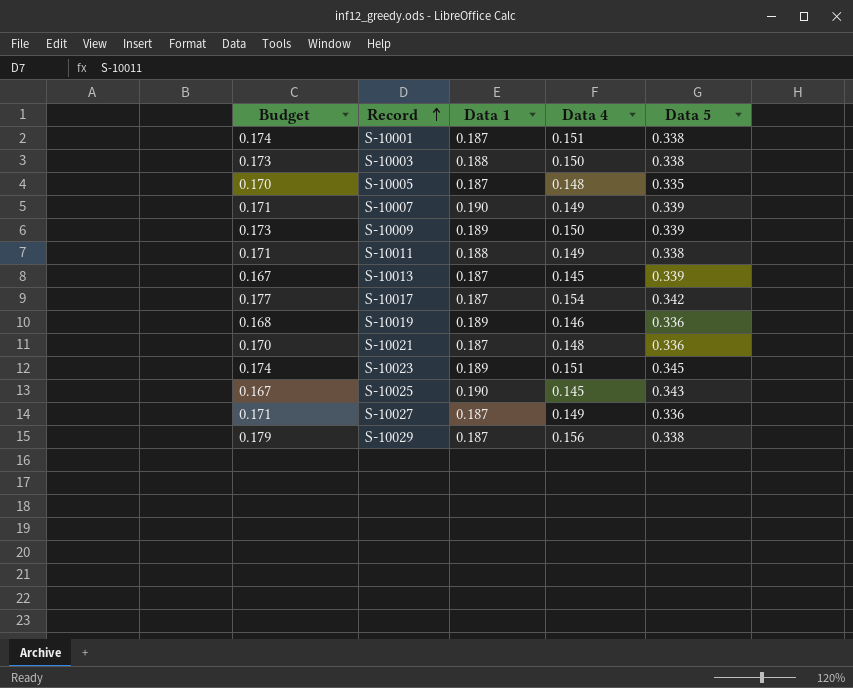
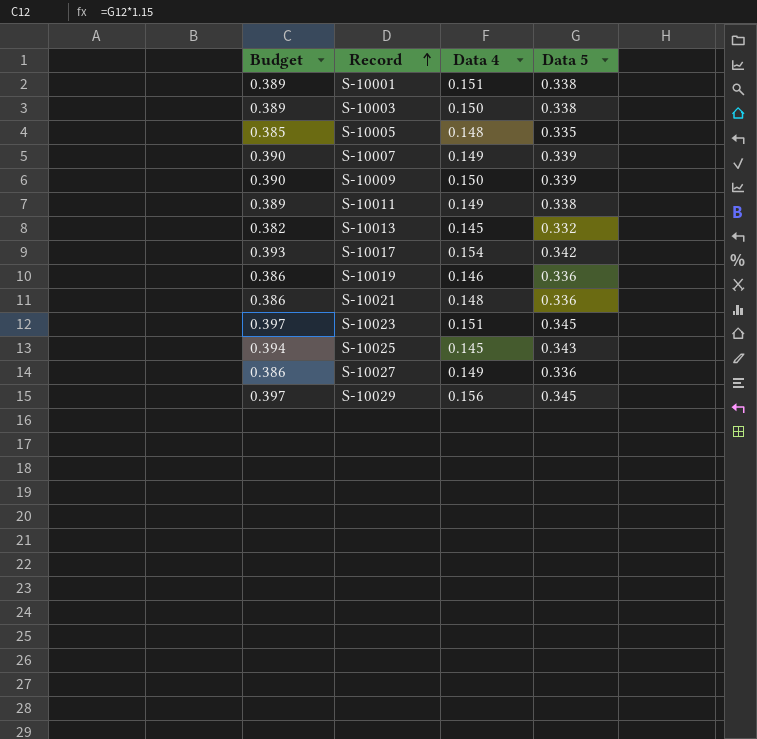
column Data 1 | position: 3 -> none
column Budget | formula: [Data 4] * 1.15 -> [Data 5] * 1.15
S-10013 | Data 5: 0.339 -> 0.332
S-10029 | Data 5: 0.338 -> 0.345

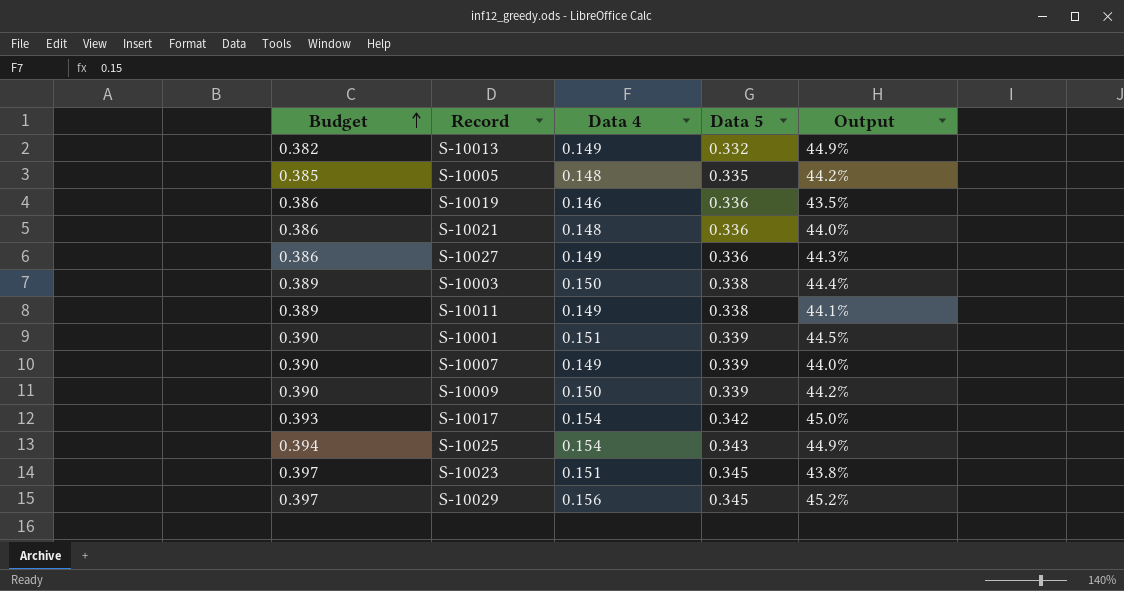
row order: Record ascending -> Budget ascending
column Output | formula: none -> [Data 4] / [Data 5]
S-10013 | Data 4: 0.145 -> 0.149
S-10001 | Budget: 0.389 -> 0.390
S-10001 | Data 5: 0.338 -> 0.339
S-10025 | Data 4: 0.145 -> 0.154

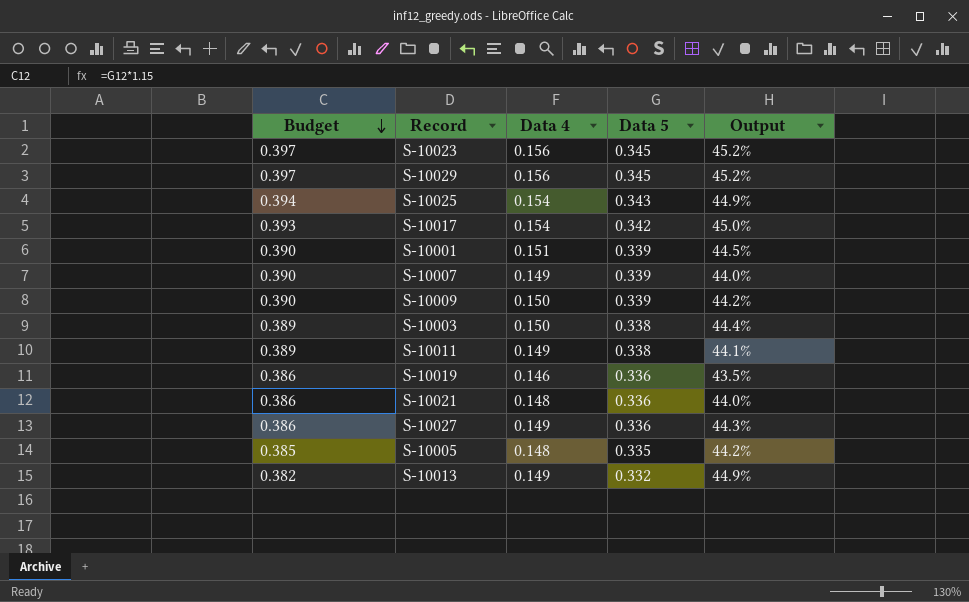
row order: Budget ascending -> Budget descending
S-10023 | Data 4: 0.151 -> 0.156
S-10023 | Output: 43.8% -> 45.2%

